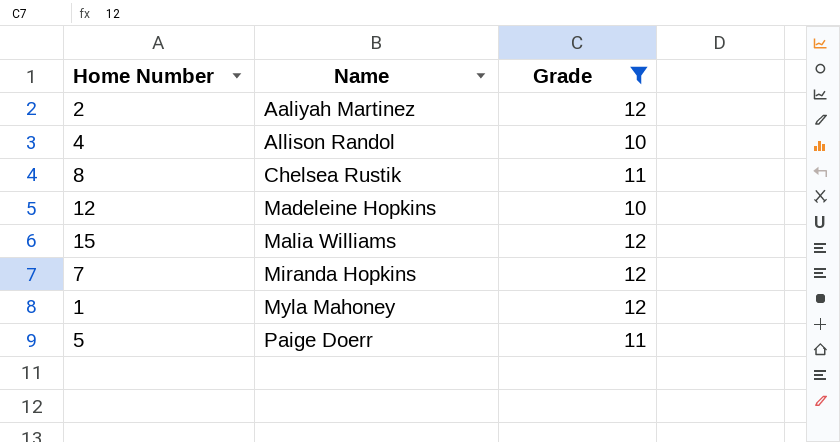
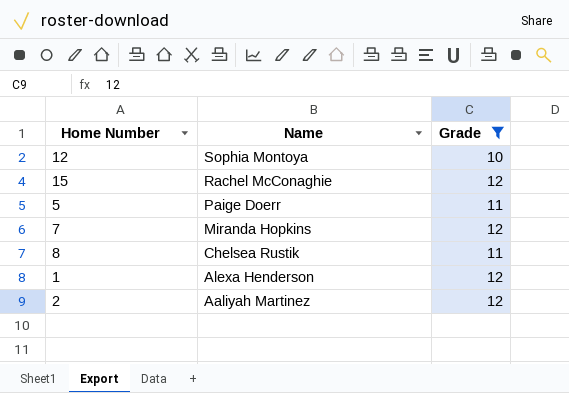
row order: Name ascending -> Name descending
row 4: Allison Randol | 10 -> none
12 | Name: Madeleine Hopkins -> Sophia Montoya
15 | Name: Malia Williams -> Rachel McConaghie
1 | Name: Myla Mahoney -> Alexa Henderson

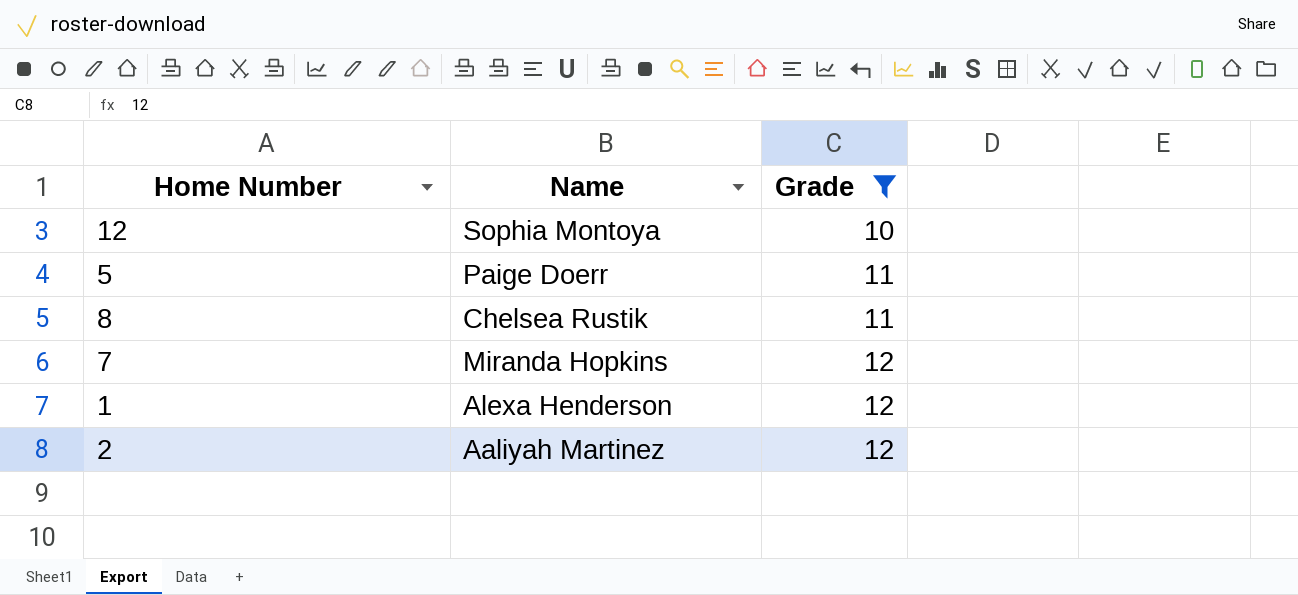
row order: Name descending -> Grade ascending
row 15: Rachel McConaghie | 12 -> none

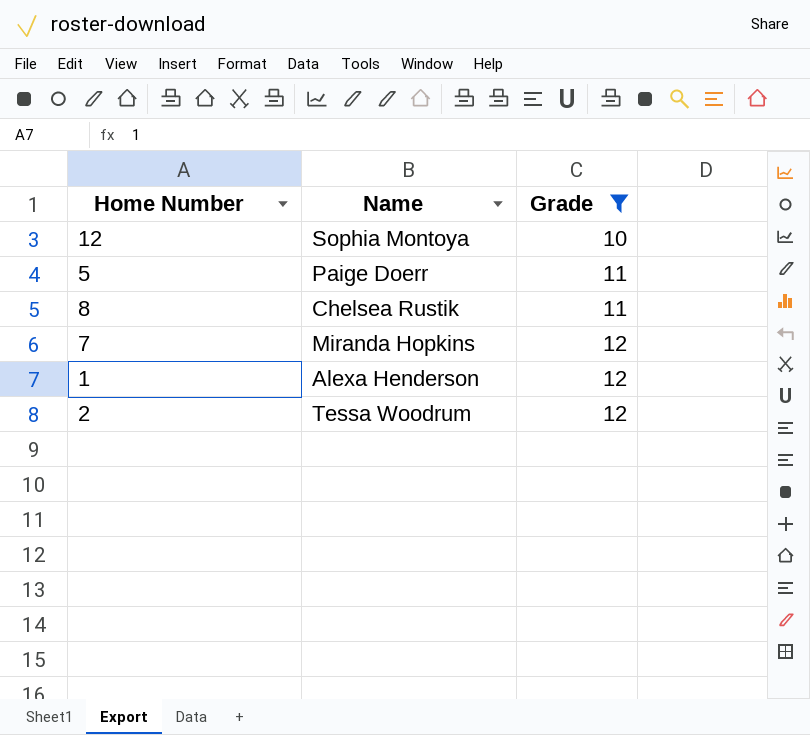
2 | Name: Aaliyah Martinez -> Tessa Woodrum

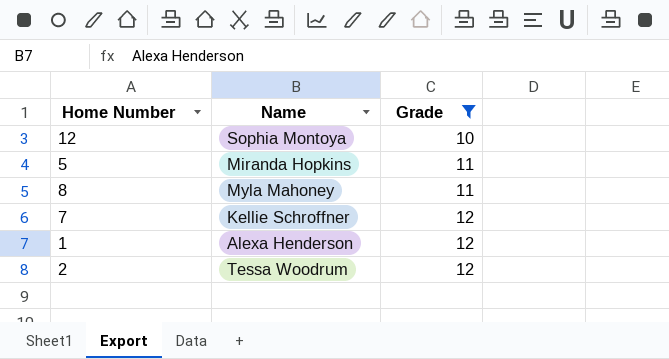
5 | Name: Paige Doerr -> Miranda Hopkins
8 | Name: Chelsea Rustik -> Myla Mahoney
7 | Name: Miranda Hopkins -> Kellie Schroffner

